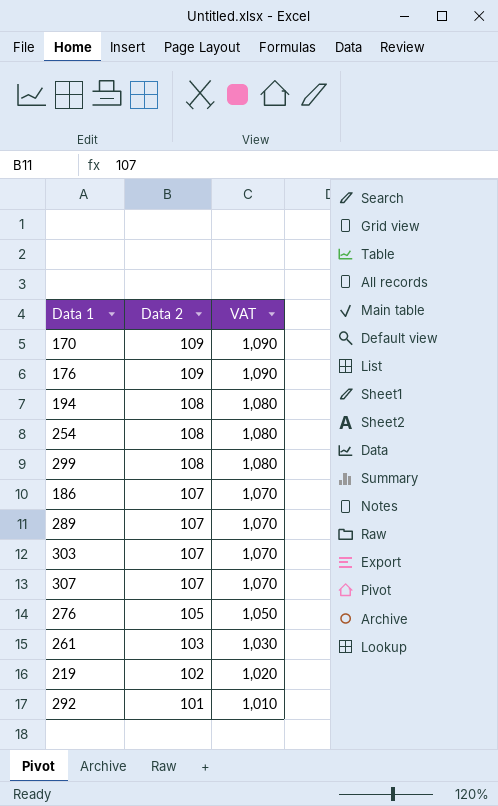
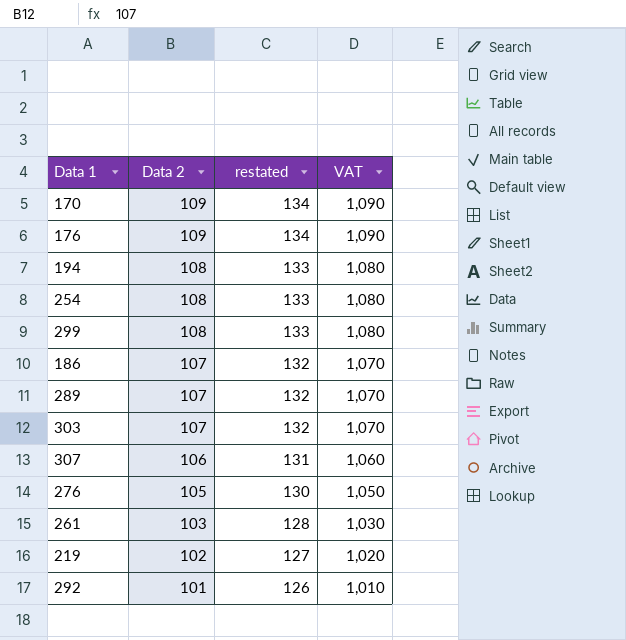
column restated | formula: none -> [Data 2] + 25
307 | Data 2: 107 -> 106
307 | VAT: 1,070 -> 1,060

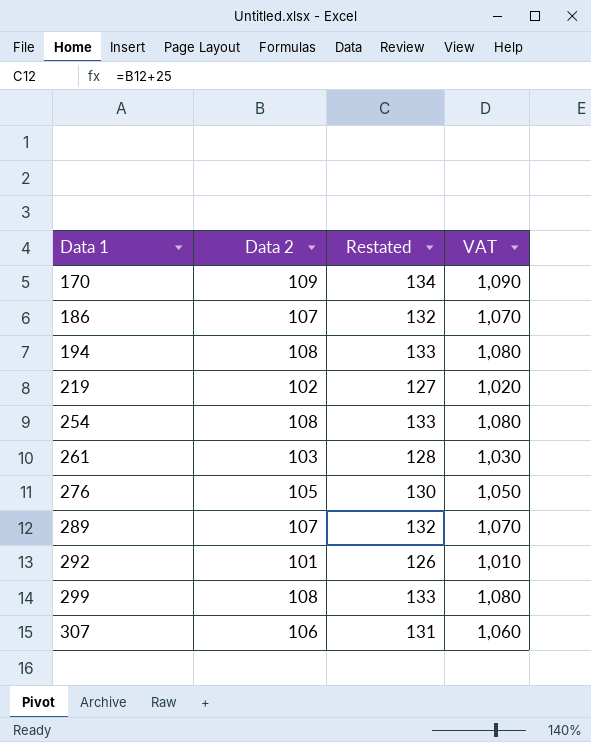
row order: Data 2 descending -> Data 1 ascending
column name: restated -> Restated
row 176: 109 | 134 | 1,090 -> none
row 303: 107 | 132 | 1,070 -> none

